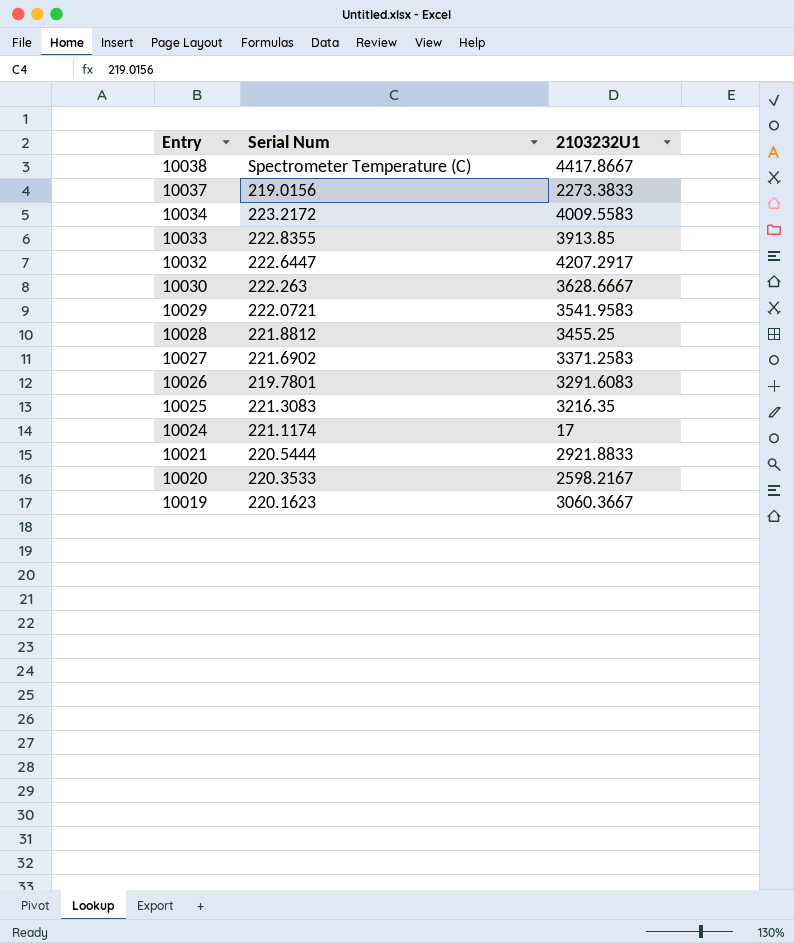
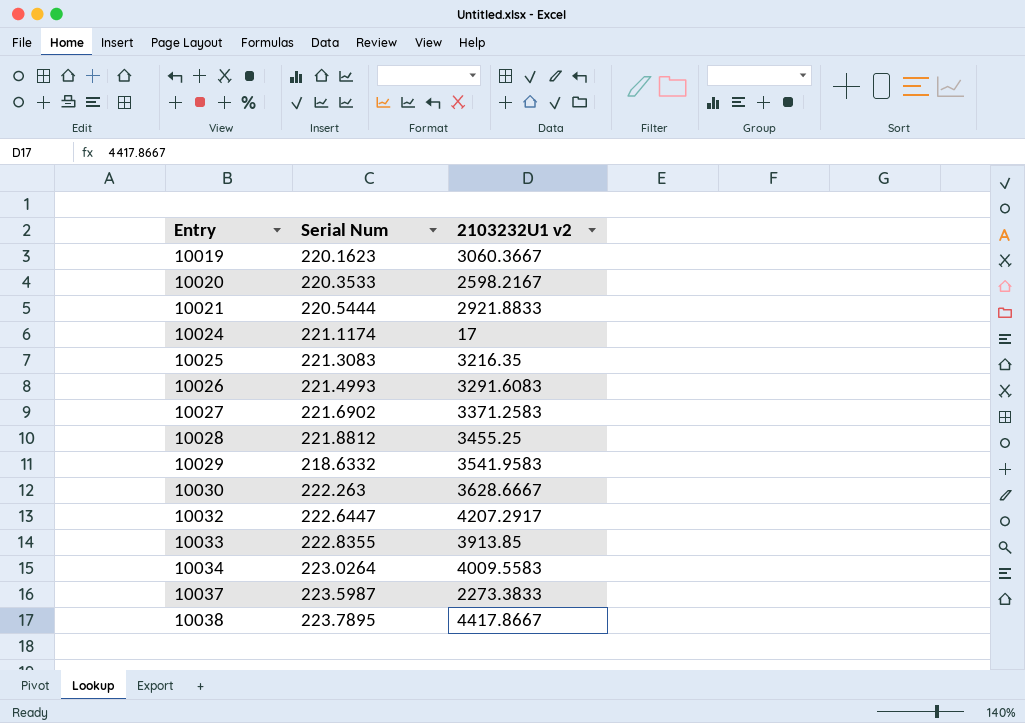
row order: Entry descending -> Entry ascending
column name: 2103232U1 -> 2103232U1 v2
10026 | Serial Num: 219.7801 -> 221.4993
10029 | Serial Num: 222.0721 -> 218.6332
10034 | Serial Num: 223.2172 -> 223.0264
10037 | Serial Num: 219.0156 -> 223.5987
10038 | Serial Num: Spectrometer Temperature (C) -> 223.7895

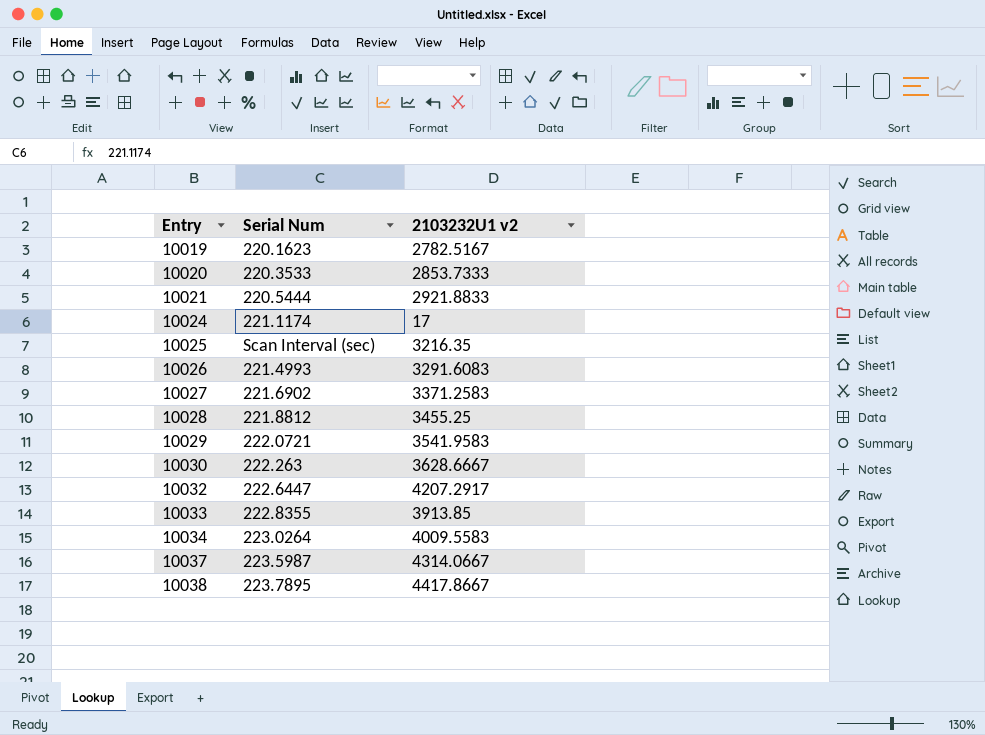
10019 | 2103232U1 v2: 3060.3667 -> 2782.5167
10020 | 2103232U1 v2: 2598.2167 -> 2853.7333
10025 | Serial Num: 221.3083 -> Scan Interval (sec)
10029 | Serial Num: 218.6332 -> 222.0721
10037 | 2103232U1 v2: 2273.3833 -> 4314.0667

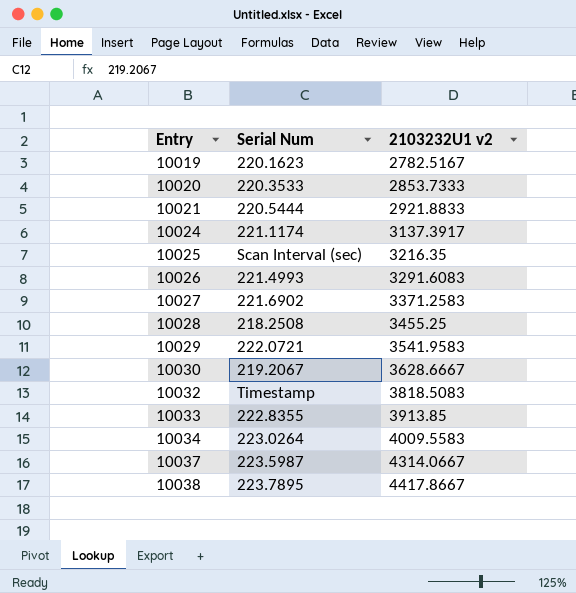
10024 | 2103232U1 v2: 17 -> 3137.3917
10028 | Serial Num: 221.8812 -> 218.2508
10030 | Serial Num: 222.263 -> 219.2067
10032 | Serial Num: 222.6447 -> Timestamp
10032 | 2103232U1 v2: 4207.2917 -> 3818.5083

